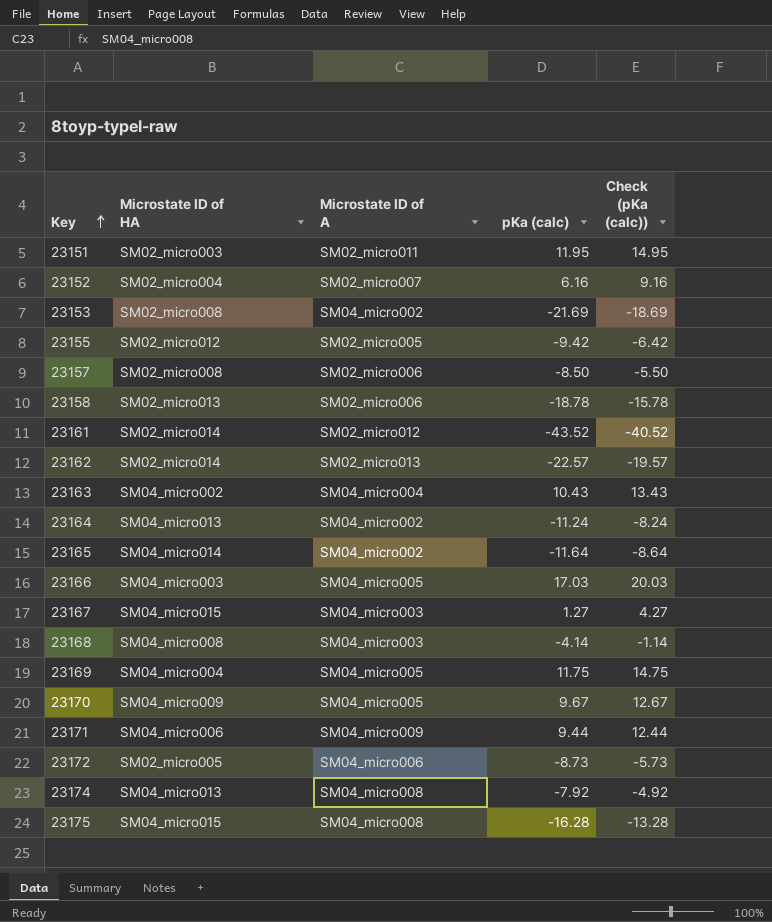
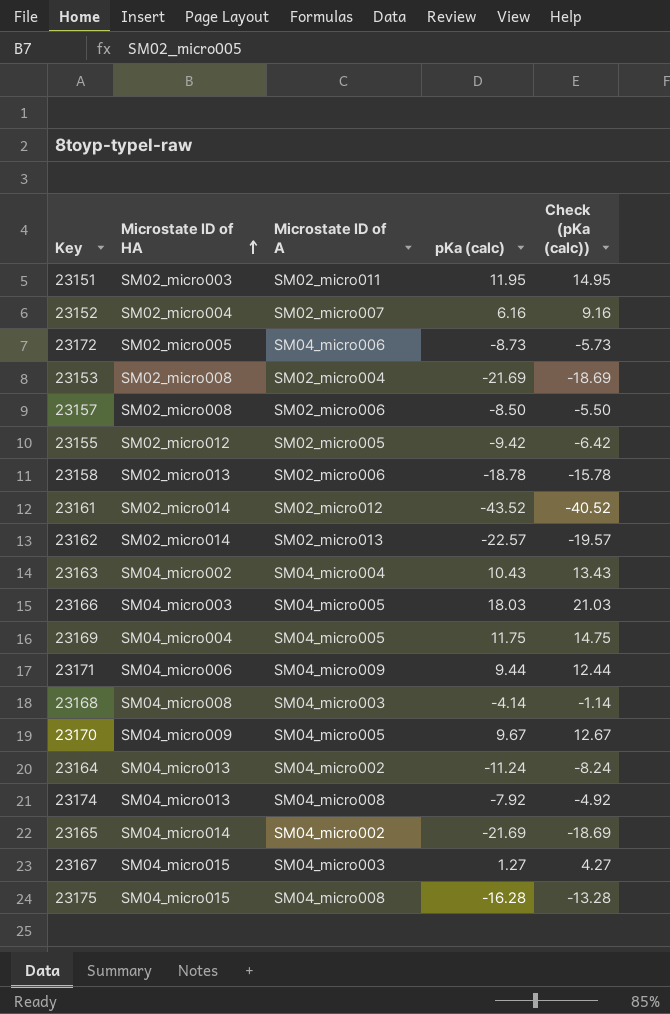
row order: Key ascending -> Microstate ID of HA ascending
23153 | Microstate ID of A: SM04_micro002 -> SM02_micro004
23166 | pKa (calc): 17.03 -> 18.03
23166 | Check (pKa (calc)): 20.03 -> 21.03
23165 | pKa (calc): -11.64 -> -21.69
23165 | Check (pKa (calc)): -8.64 -> -18.69

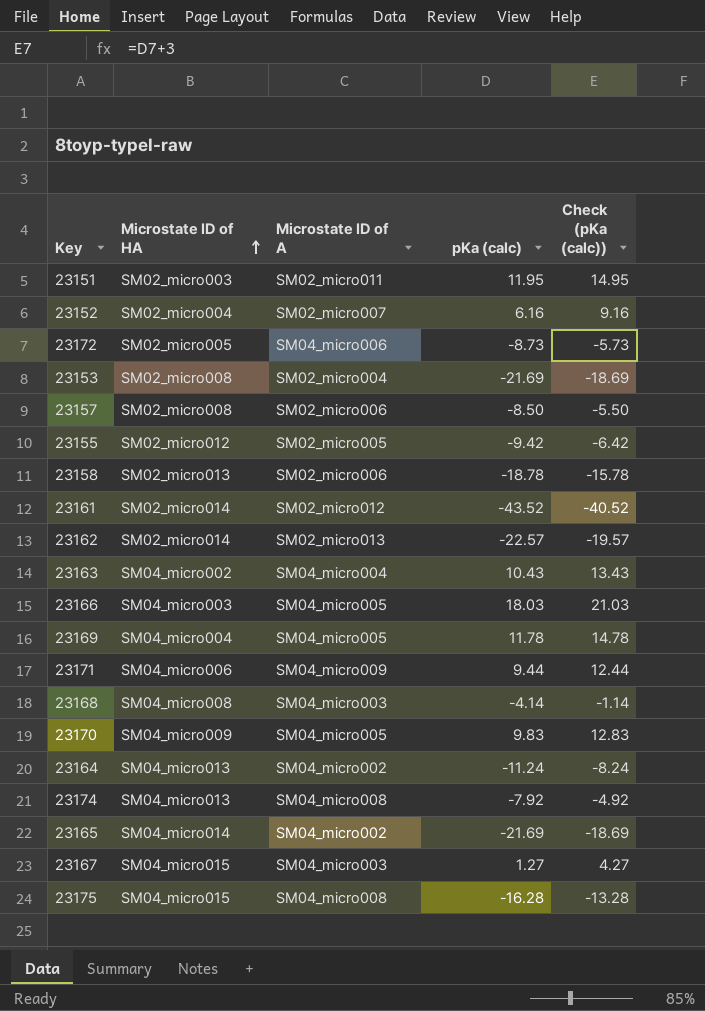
23169 | pKa (calc): 11.75 -> 11.78
23169 | Check (pKa (calc)): 14.75 -> 14.78
23170 | pKa (calc): 9.67 -> 9.83
23170 | Check (pKa (calc)): 12.67 -> 12.83

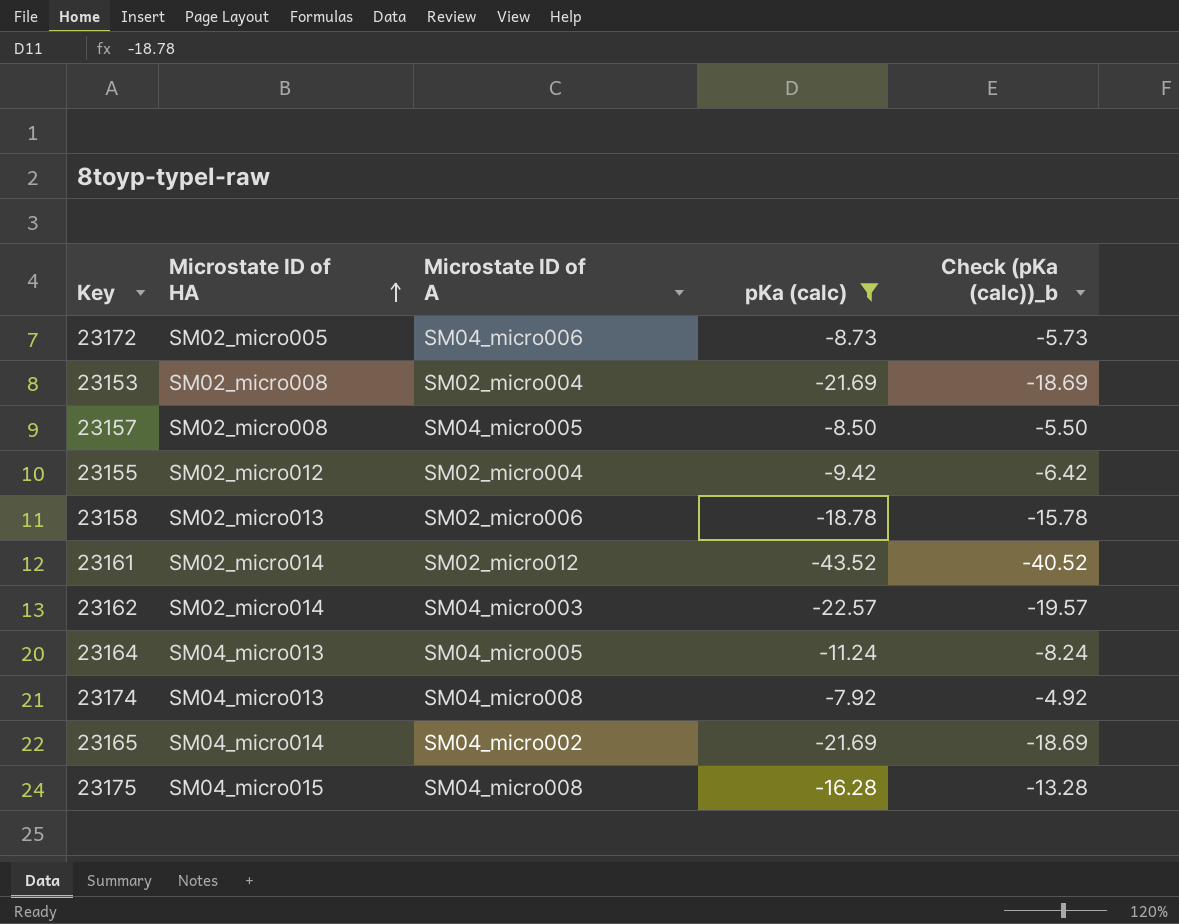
filter: none -> pKa (calc) <= -7.92
column name: Check (pKa (calc)) -> Check (pKa (calc))_b
23157 | Microstate ID of A: SM02_micro006 -> SM04_micro005
23155 | Microstate ID of A: SM02_micro005 -> SM02_micro004
23162 | Microstate ID of A: SM02_micro013 -> SM04_micro003
23164 | Microstate ID of A: SM04_micro002 -> SM04_micro005

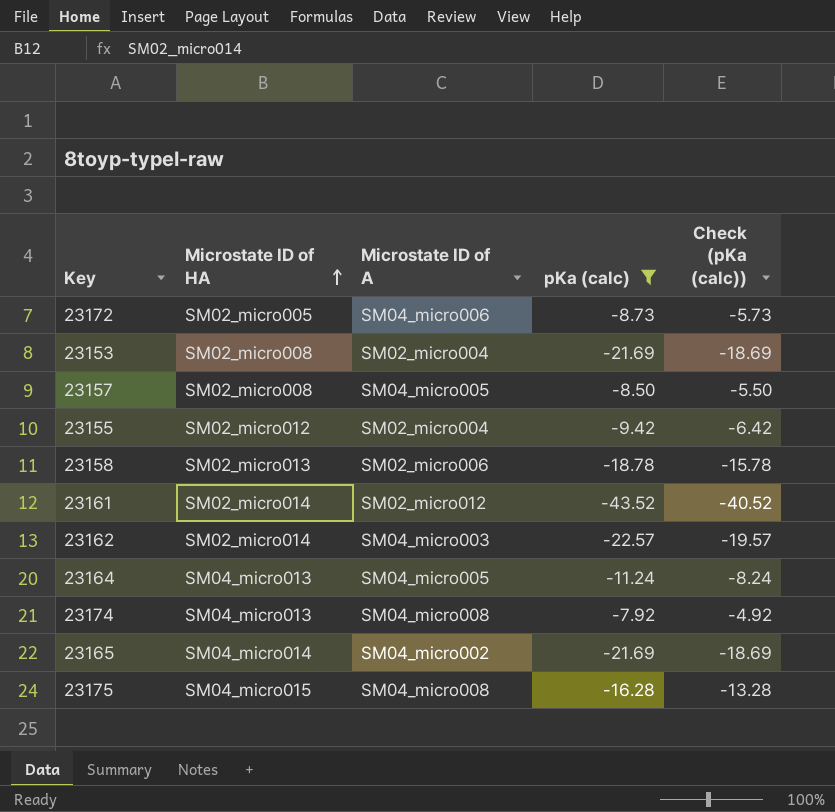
column name: Check (pKa (calc))_b -> Check (pKa (calc))

